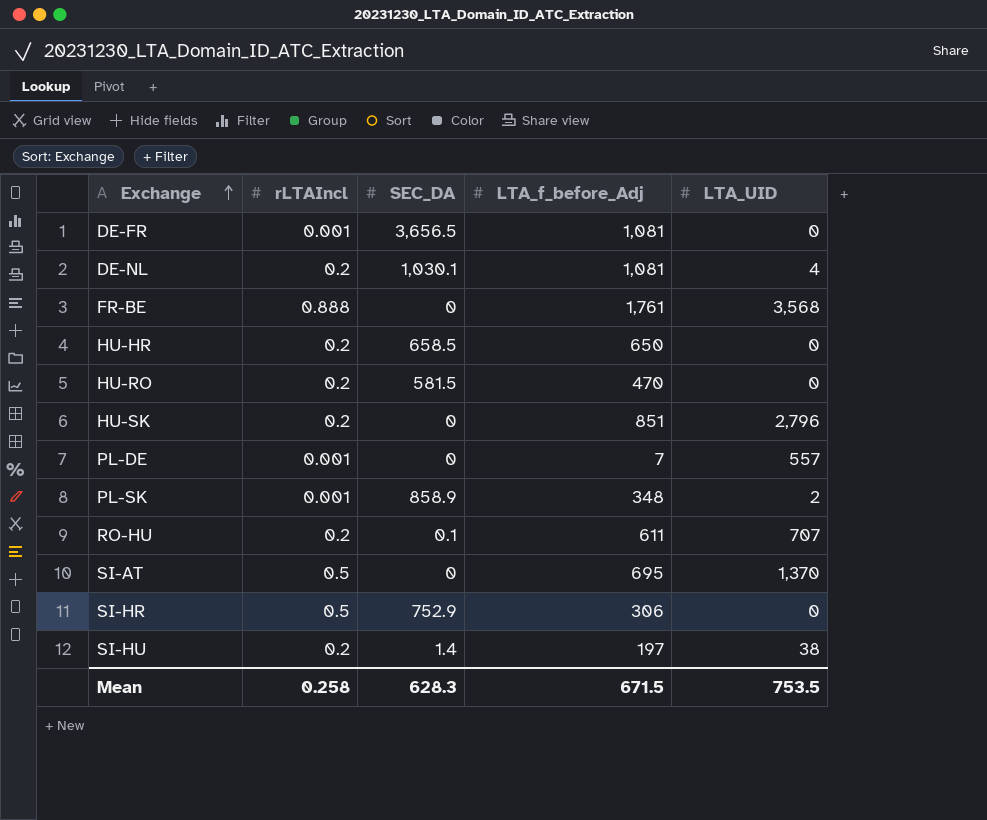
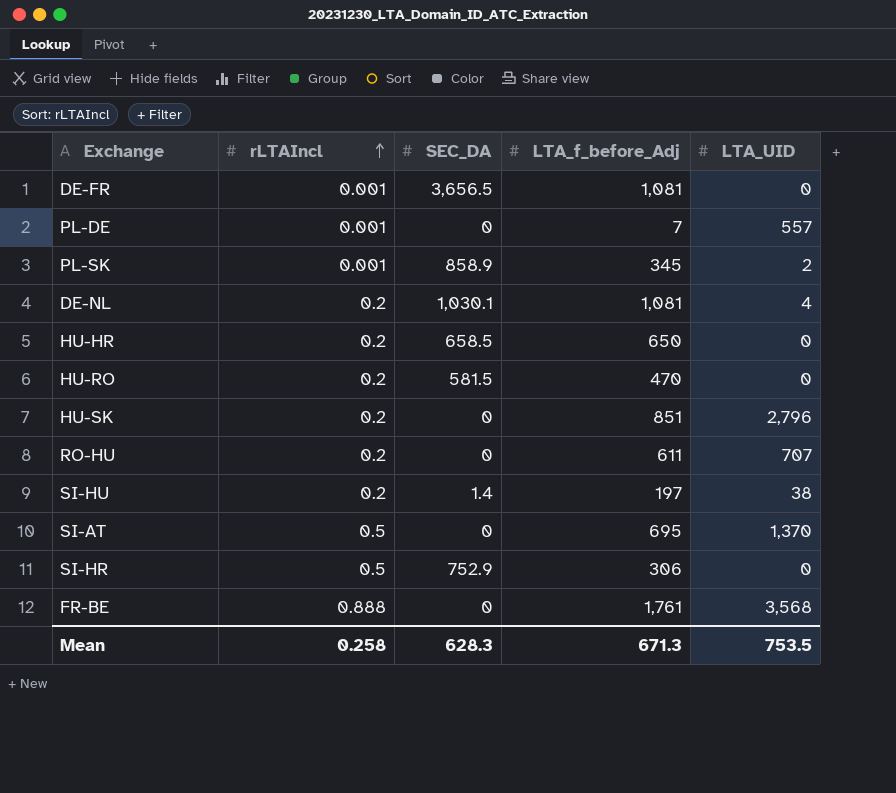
row order: Exchange ascending -> rLTAIncl ascending
PL-SK | LTA_f_before_Adj: 348 -> 345
RO-HU | SEC_DA: 0.1 -> 0
Mean | LTA_f_before_Adj: 671.5 -> 671.3

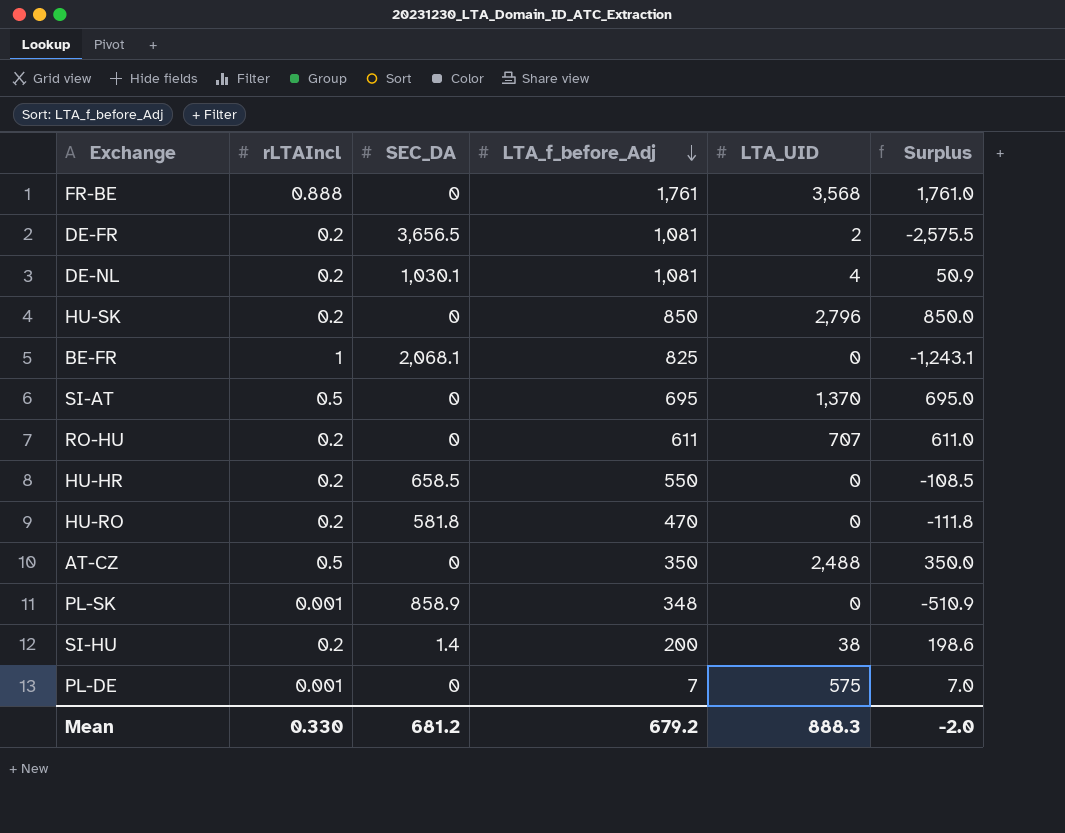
row order: rLTAIncl ascending -> LTA_f_before_Adj descending
column Surplus | formula: none -> [LTA_f_before_Adj] - [SEC_DA]
row SI-HR: 0.5 | 752.9 | 306 | 0 -> none
DE-FR | rLTAIncl: 0.001 -> 0.2
DE-FR | LTA_UID: 0 -> 2
HU-SK | LTA_f_before_Adj: 851 -> 850
row BE-FR: none -> 1 | 2,068.1 | 825 | 0 | -1,243.1
HU-HR | LTA_f_before_Adj: 650 -> 550
HU-RO | SEC_DA: 581.5 -> 581.8
row AT-CZ: none -> 0.5 | 0 | 350 | 2,488 | 350.0
PL-SK | LTA_f_before_Adj: 345 -> 348
PL-SK | LTA_UID: 2 -> 0
SI-HU | LTA_f_before_Adj: 197 -> 200
PL-DE | LTA_UID: 557 -> 575
Mean | rLTAIncl: 0.258 -> 0.330
Mean | SEC_DA: 628.3 -> 681.2
Mean | LTA_f_before_Adj: 671.3 -> 679.2
Mean | LTA_UID: 753.5 -> 888.3

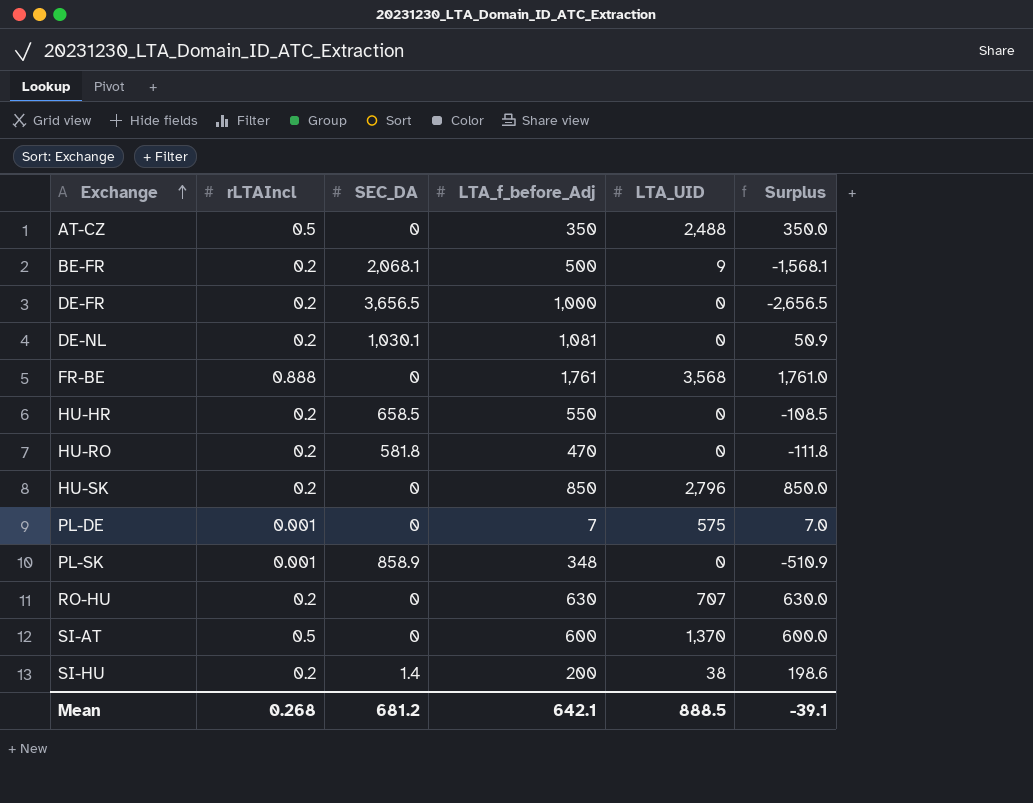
row order: LTA_f_before_Adj descending -> Exchange ascending
BE-FR | rLTAIncl: 1 -> 0.2
BE-FR | LTA_f_before_Adj: 825 -> 500
BE-FR | LTA_UID: 0 -> 9
BE-FR | Surplus: -1,243.1 -> -1,568.1
DE-FR | LTA_f_before_Adj: 1,081 -> 1,000
DE-FR | LTA_UID: 2 -> 0
DE-FR | Surplus: -2,575.5 -> -2,656.5
DE-NL | LTA_UID: 4 -> 0
RO-HU | LTA_f_before_Adj: 611 -> 630
RO-HU | Surplus: 611.0 -> 630.0
SI-AT | LTA_f_before_Adj: 695 -> 600
SI-AT | Surplus: 695.0 -> 600.0
Mean | rLTAIncl: 0.330 -> 0.268
Mean | LTA_f_before_Adj: 679.2 -> 642.1
Mean | LTA_UID: 888.3 -> 888.5
Mean | Surplus: -2.0 -> -39.1

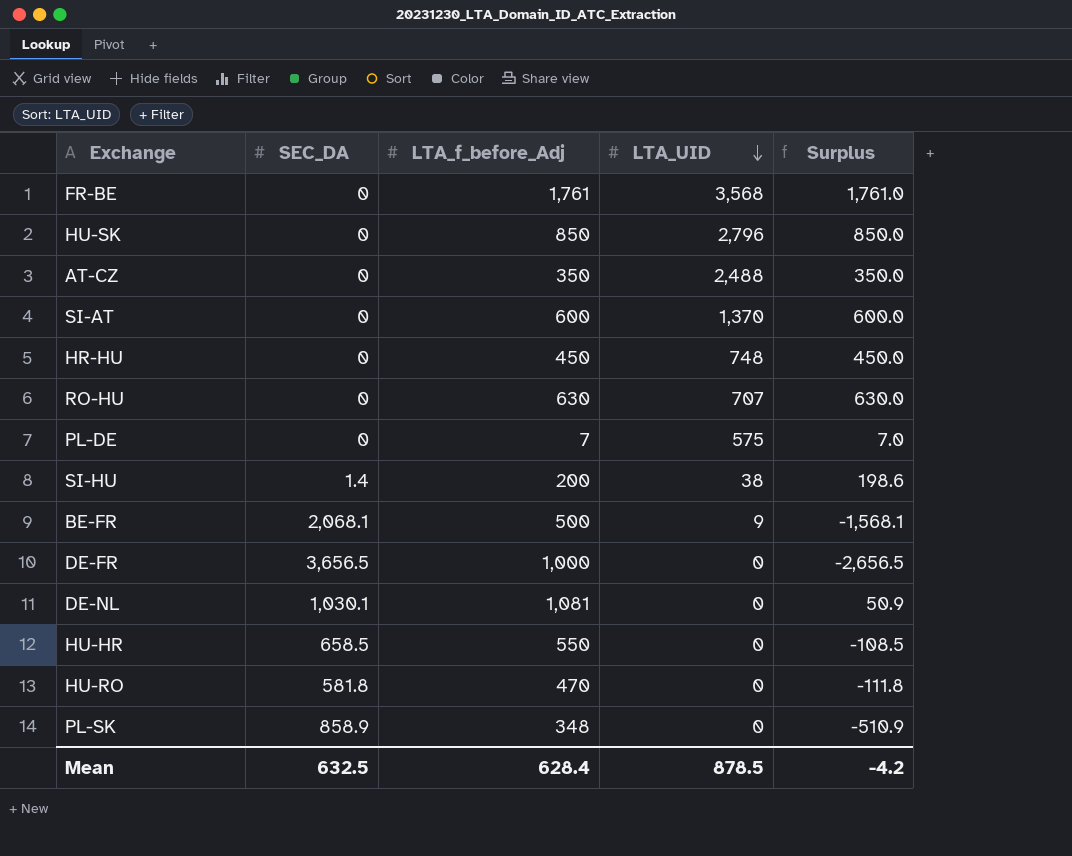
row order: Exchange ascending -> LTA_UID descending
column rLTAIncl | position: 2 -> none
row HR-HU: none -> 0 | 450 | 748 | 450.0
Mean | SEC_DA: 681.2 -> 632.5
Mean | LTA_f_before_Adj: 642.1 -> 628.4
Mean | LTA_UID: 888.5 -> 878.5
Mean | Surplus: -39.1 -> -4.2

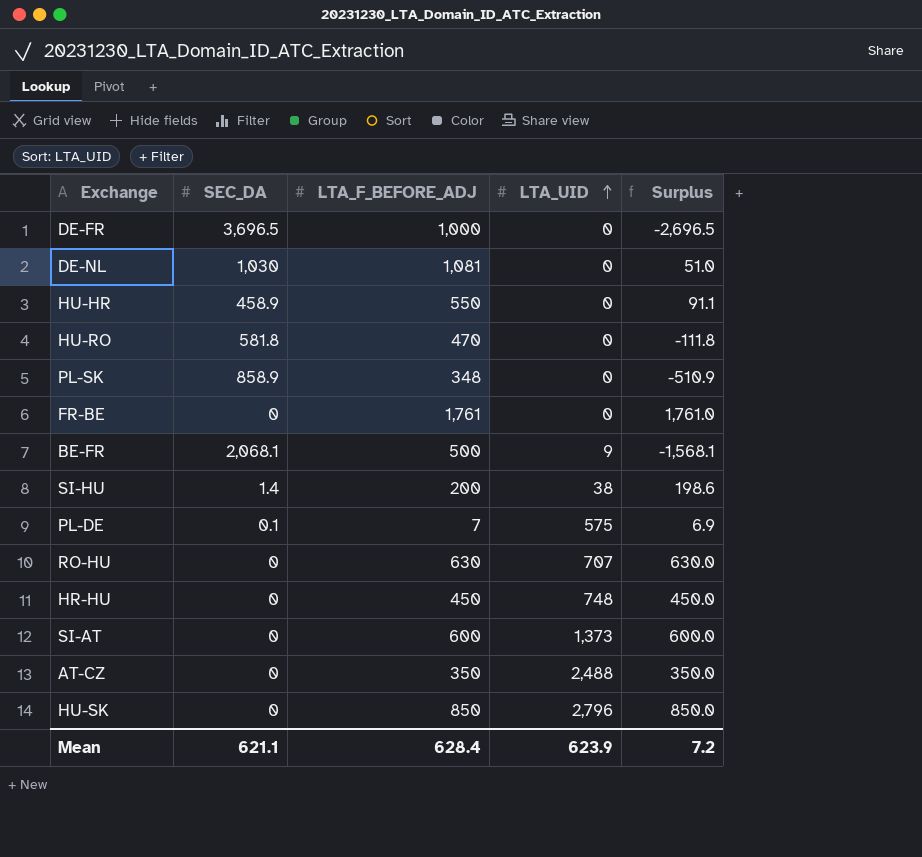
row order: LTA_UID descending -> LTA_UID ascending
column name: LTA_f_before_Adj -> LTA_F_BEFORE_ADJ
DE-FR | SEC_DA: 3,656.5 -> 3,696.5
DE-FR | Surplus: -2,656.5 -> -2,696.5
DE-NL | SEC_DA: 1,030.1 -> 1,030
DE-NL | Surplus: 50.9 -> 51.0
HU-HR | SEC_DA: 658.5 -> 458.9
HU-HR | Surplus: -108.5 -> 91.1
FR-BE | LTA_UID: 3,568 -> 0
PL-DE | SEC_DA: 0 -> 0.1
PL-DE | Surplus: 7.0 -> 6.9
SI-AT | LTA_UID: 1,370 -> 1,373
Mean | SEC_DA: 632.5 -> 621.1
Mean | LTA_UID: 878.5 -> 623.9
Mean | Surplus: -4.2 -> 7.2

